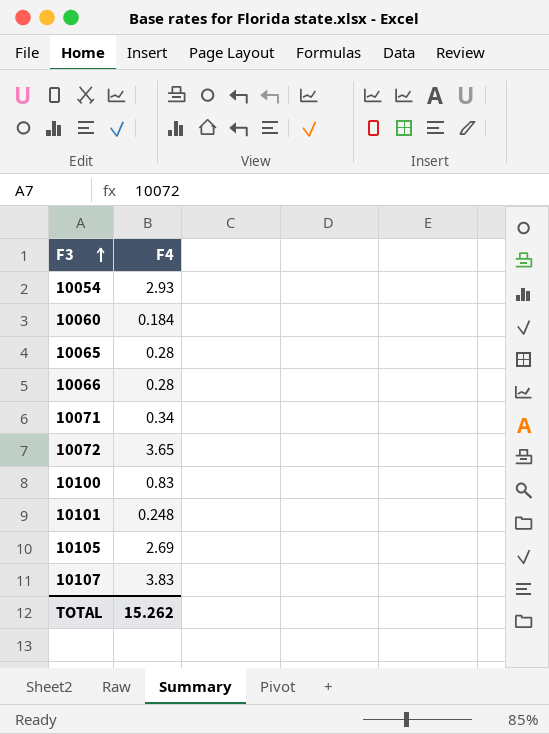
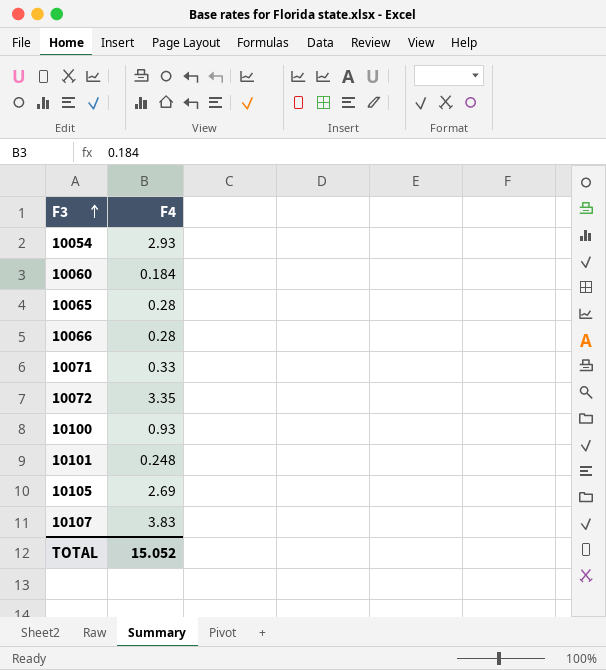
10071 | F4: 0.34 -> 0.33
10072 | F4: 3.65 -> 3.35
10100 | F4: 0.83 -> 0.93
TOTAL | F4: 15.262 -> 15.052

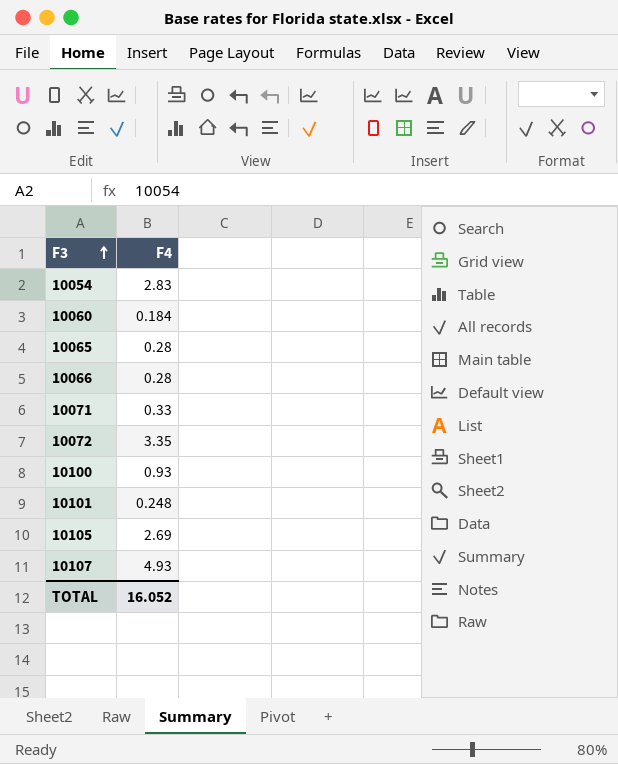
10054 | F4: 2.93 -> 2.83
10107 | F4: 3.83 -> 4.93
TOTAL | F4: 15.052 -> 16.052

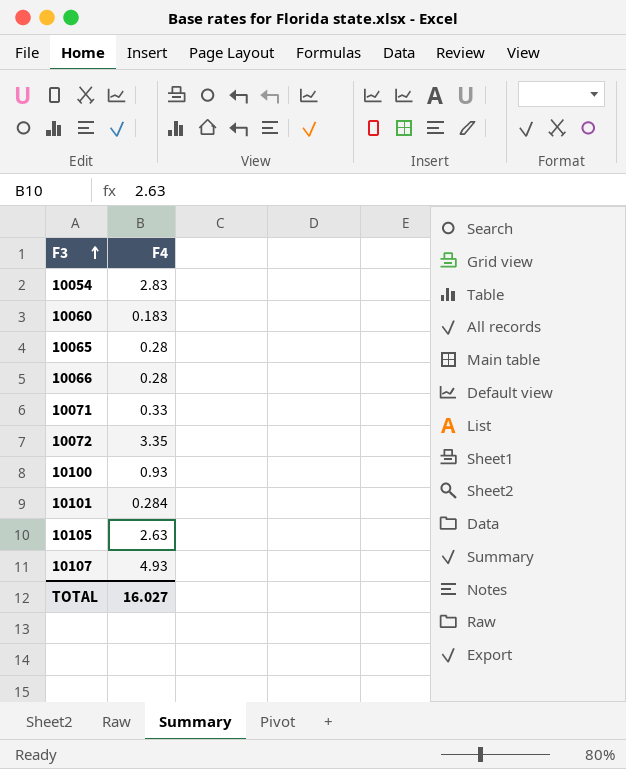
10060 | F4: 0.184 -> 0.183
10101 | F4: 0.248 -> 0.284
10105 | F4: 2.69 -> 2.63
TOTAL | F4: 16.052 -> 16.027

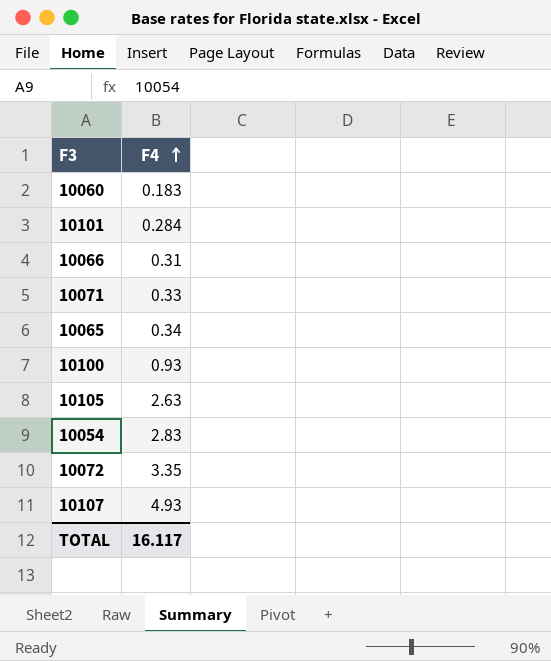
row order: F3 ascending -> F4 ascending
10066 | F4: 0.28 -> 0.31
10065 | F4: 0.28 -> 0.34
TOTAL | F4: 16.027 -> 16.117

